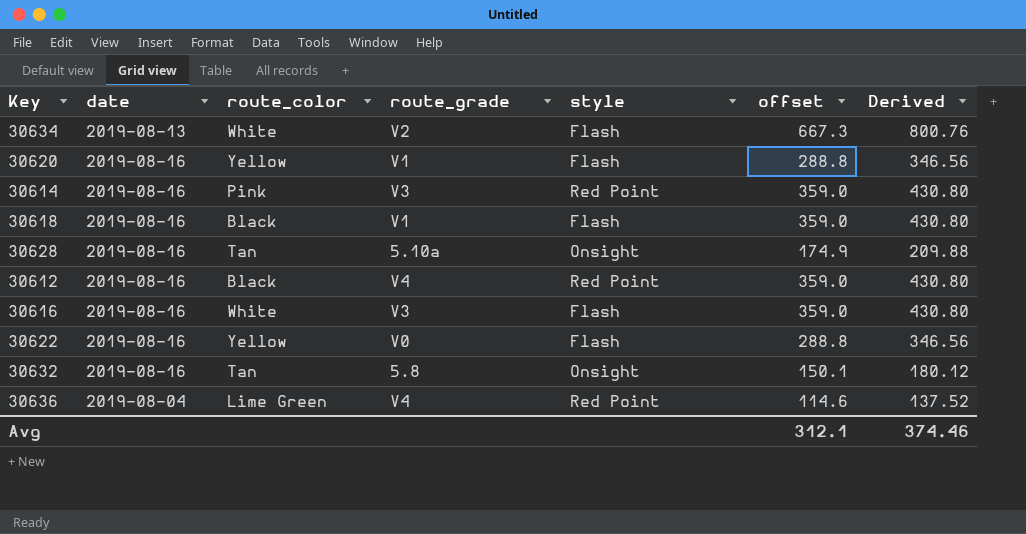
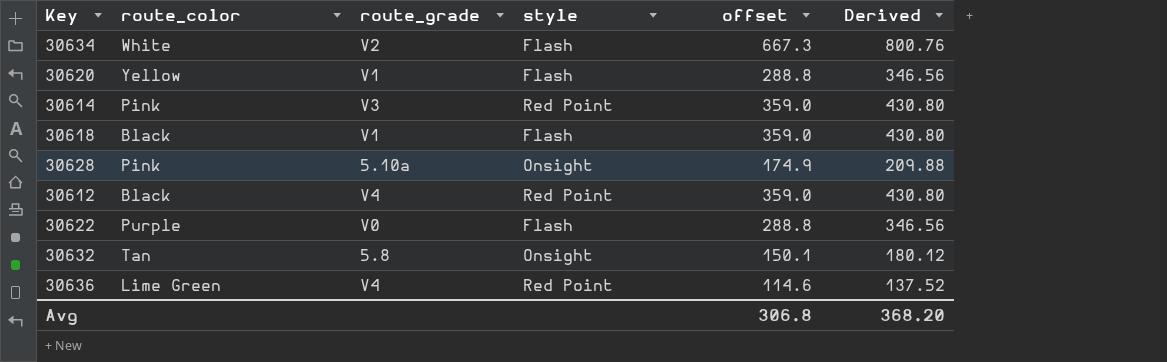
column date | position: 2 -> none
row 30616: 2019-08-16 | White | V3 | Flash | 359.0 | 430.80 -> none
30628 | route_color: Tan -> Pink
30622 | route_color: Yellow -> Purple
Avg | offset: 312.1 -> 306.8
Avg | Derived: 374.46 -> 368.20

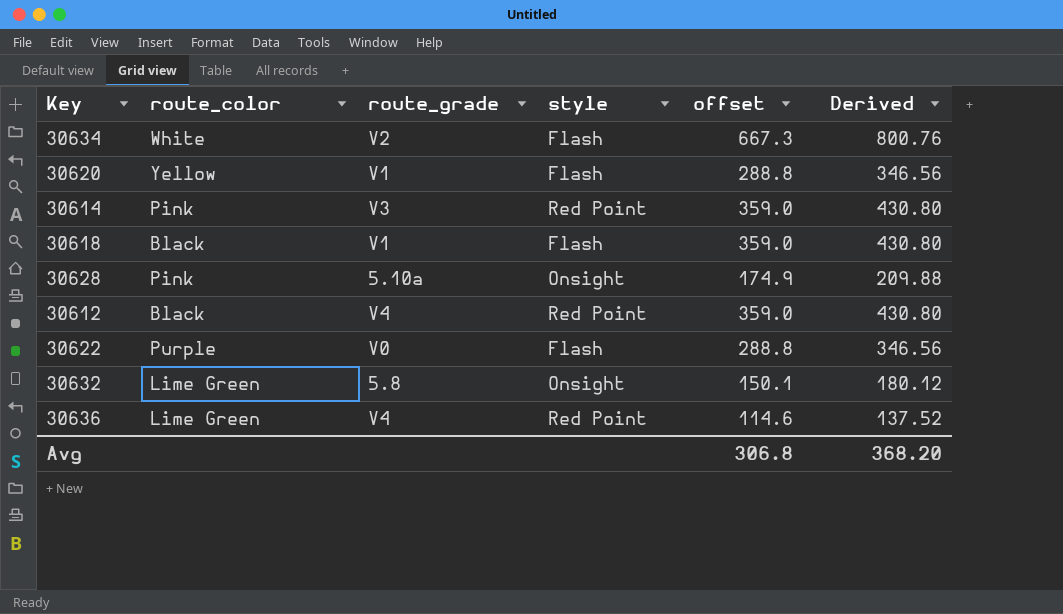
30632 | route_color: Tan -> Lime Green

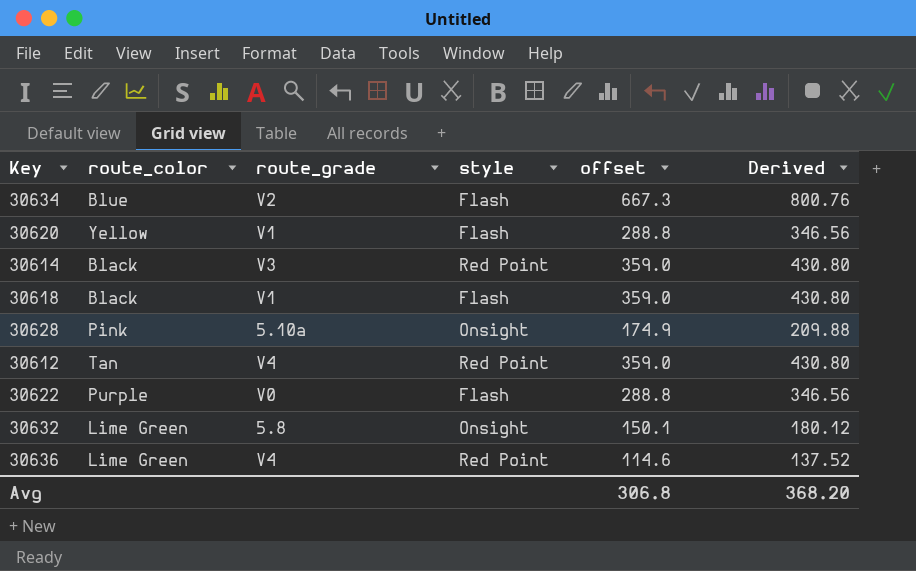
30634 | route_color: White -> Blue
30614 | route_color: Pink -> Black
30612 | route_color: Black -> Tan

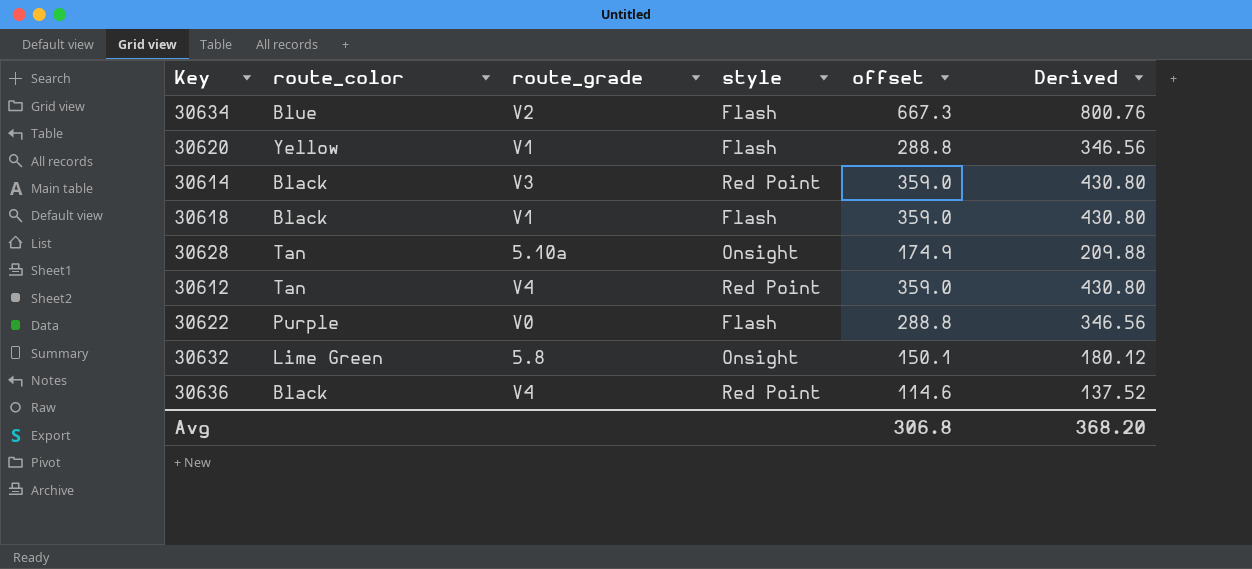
30628 | route_color: Pink -> Tan
30636 | route_color: Lime Green -> Black

